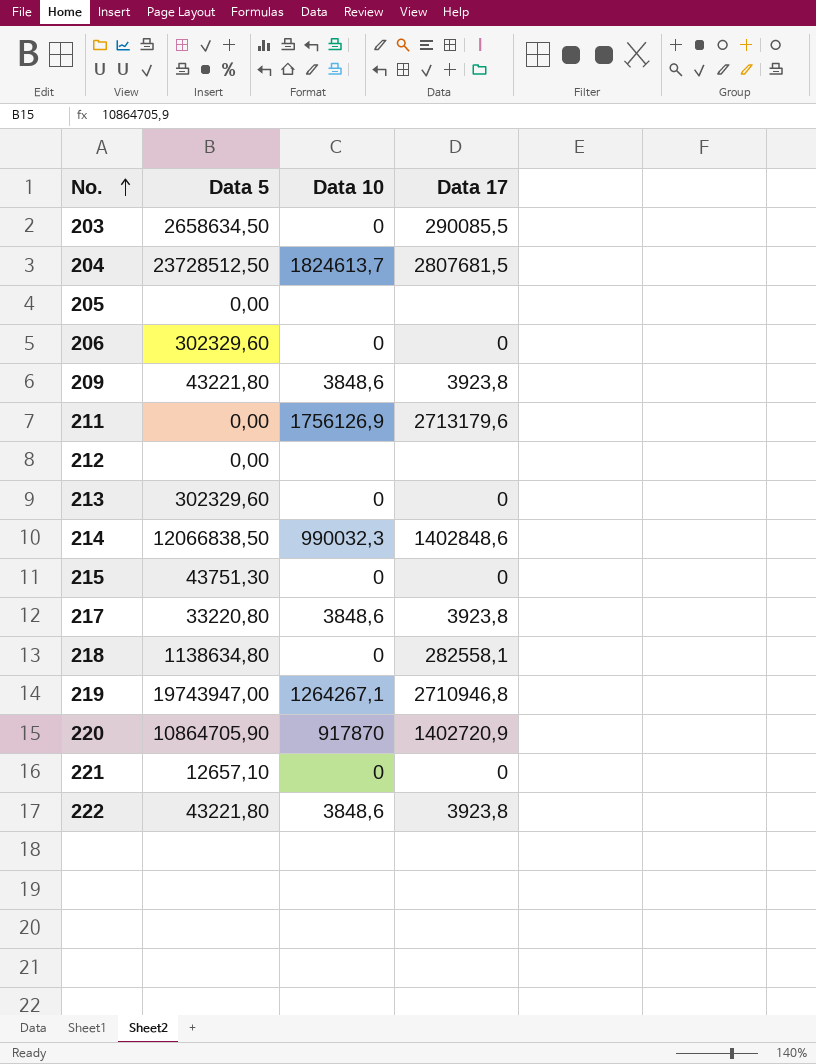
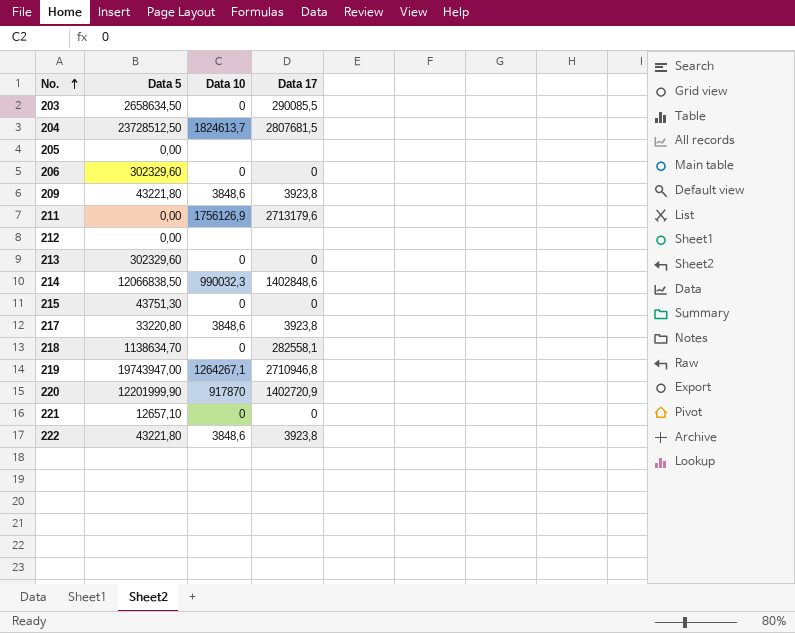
218 | Data 5: 1138634,80 -> 1138634,70
220 | Data 5: 10864705,90 -> 12201999,90

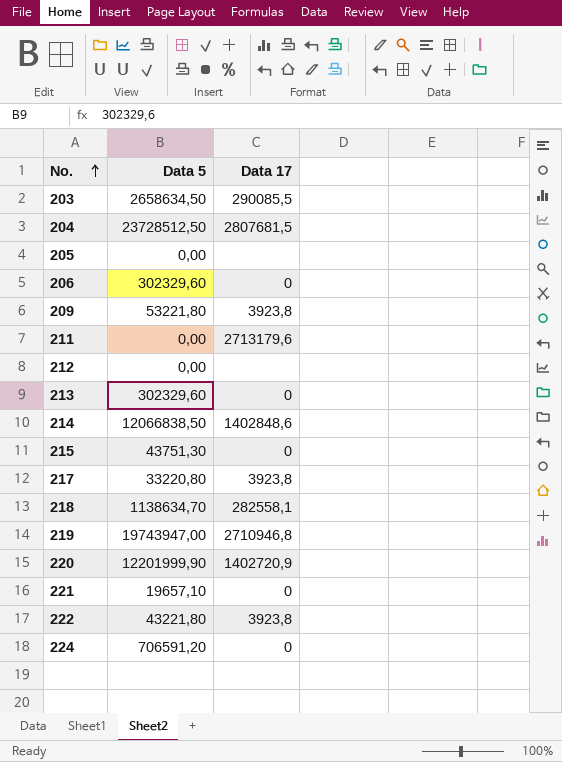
column Data 10 | position: 3 -> none
209 | Data 5: 43221,80 -> 53221,80
221 | Data 5: 12657,10 -> 19657,10
row 224: none -> 706591,20 | 0

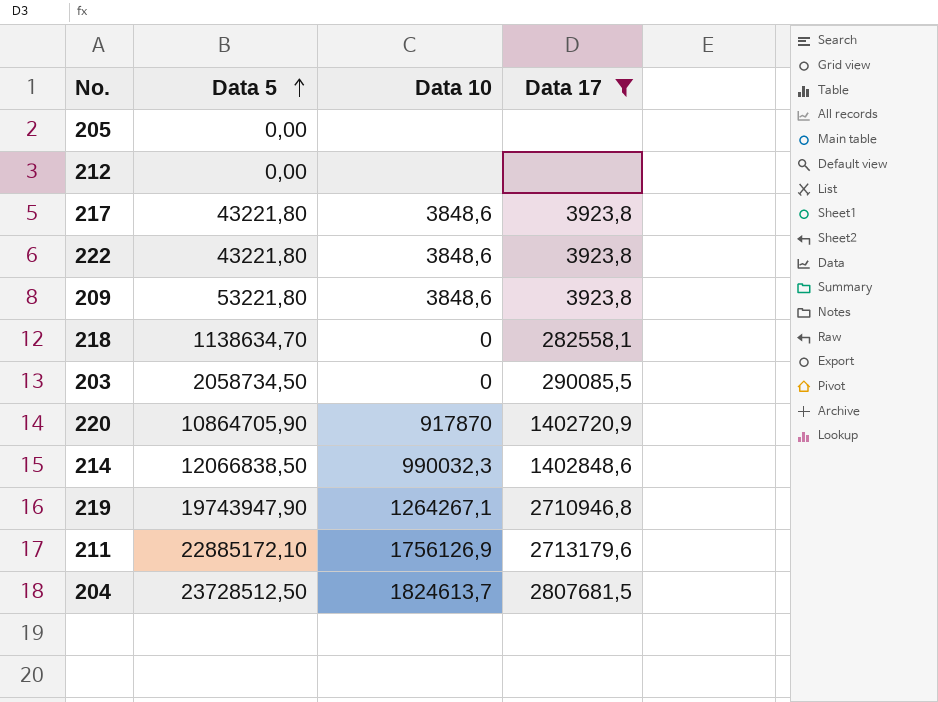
filter: none -> Data 17 != 0
row order: No. ascending -> Data 5 ascending
column Data 10 | position: none -> 3
217 | Data 5: 33220,80 -> 43221,80
203 | Data 5: 2658634,50 -> 2058734,50
220 | Data 5: 12201999,90 -> 10864705,90
219 | Data 5: 19743947,00 -> 19743947,90
211 | Data 5: 0,00 -> 22885172,10

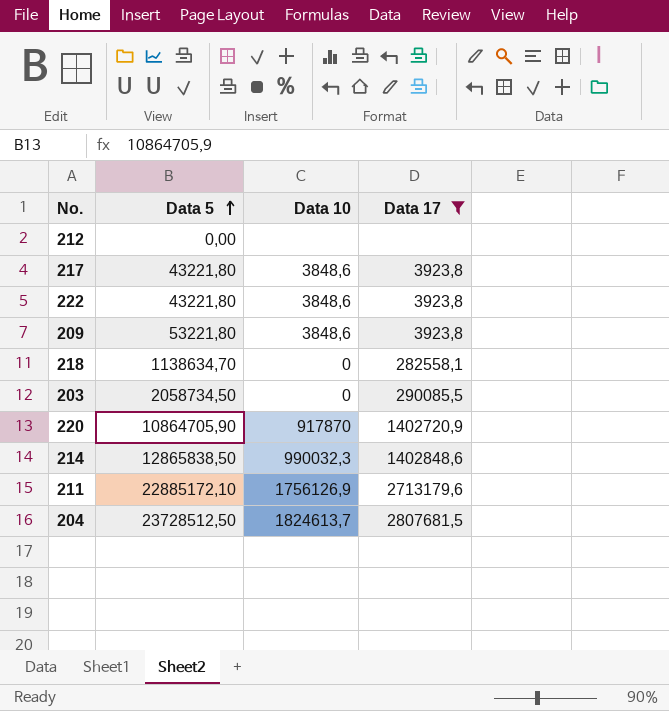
row 205: 0,00 | none | none -> none
row 219: 19743947,90 | 1264267,1 | 2710946,8 -> none
214 | Data 5: 12066838,50 -> 12865838,50

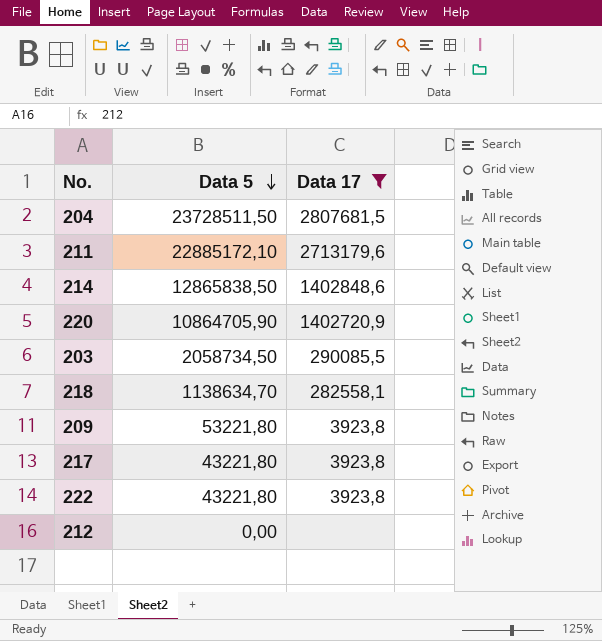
row order: Data 5 ascending -> Data 5 descending
column Data 10 | position: 3 -> none
204 | Data 5: 23728512,50 -> 23728511,50

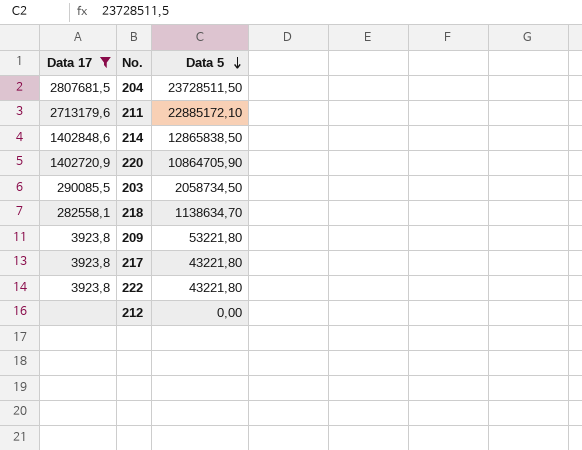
column Data 17 | position: 3 -> 1

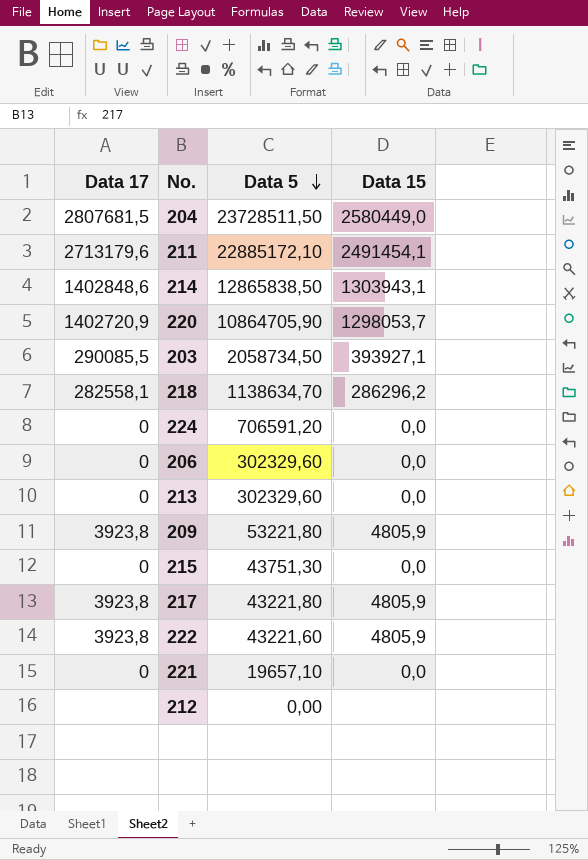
filter: Data 17 != 0 -> none
column Data 15 | position: none -> 4
222 | Data 5: 43221,80 -> 43221,60

